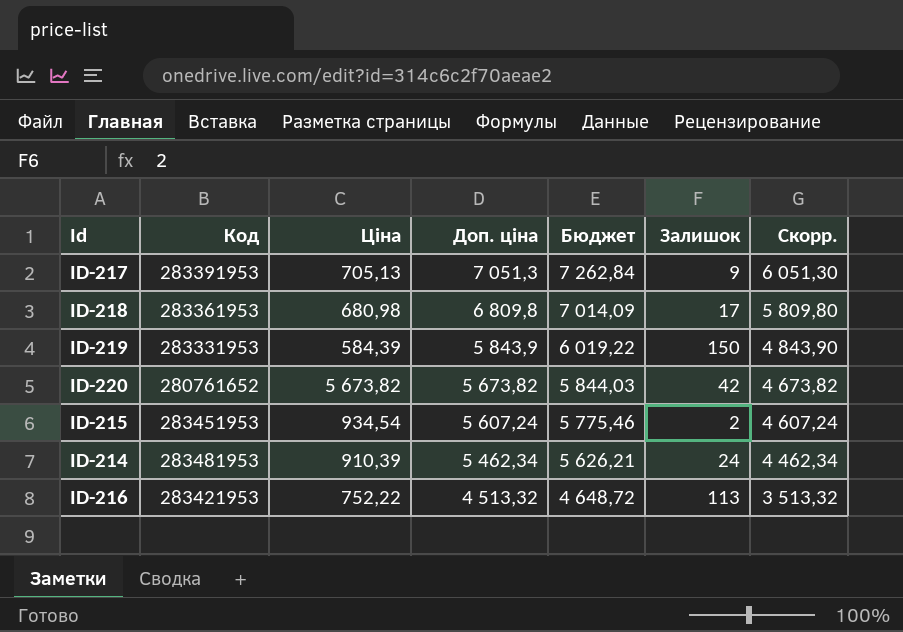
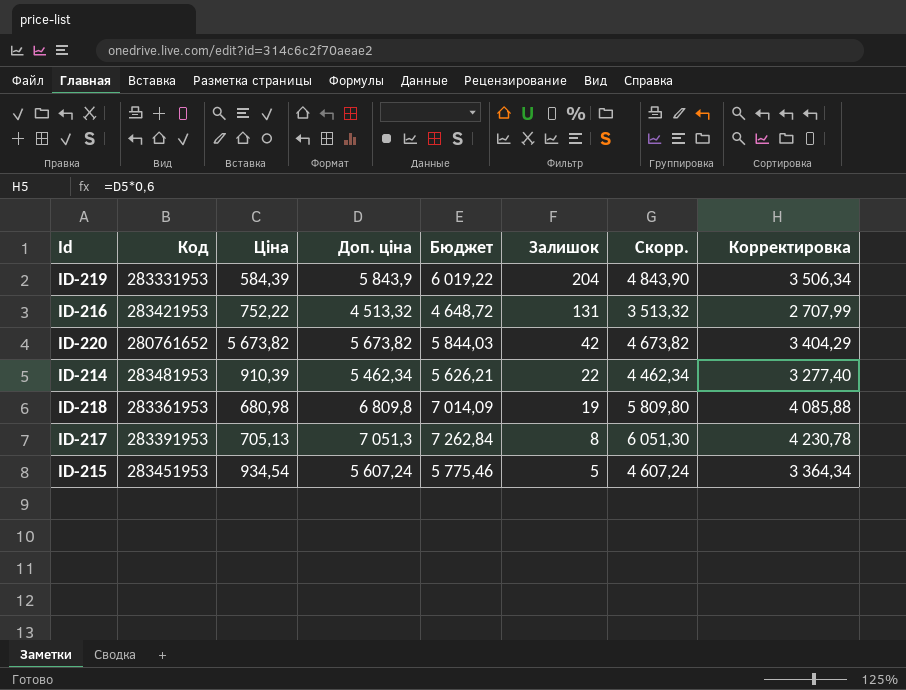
row order: Доп. ціна descending -> Залишок descending
column Корректировка | formula: none -> [Доп. ціна] * 0,6
ID-219 | Залишок: 150 -> 204
ID-216 | Залишок: 113 -> 131
ID-214 | Залишок: 24 -> 22
ID-218 | Залишок: 17 -> 19
ID-217 | Залишок: 9 -> 8
ID-215 | Залишок: 2 -> 5

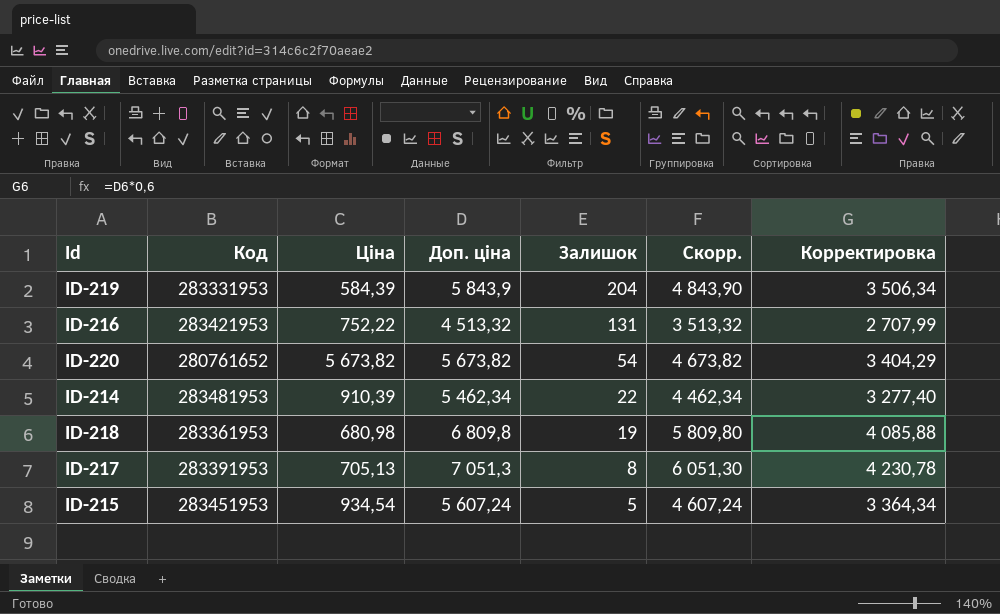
column Бюджет | formula: [Доп. ціна] * 1,03 -> none
ID-220 | Залишок: 42 -> 54

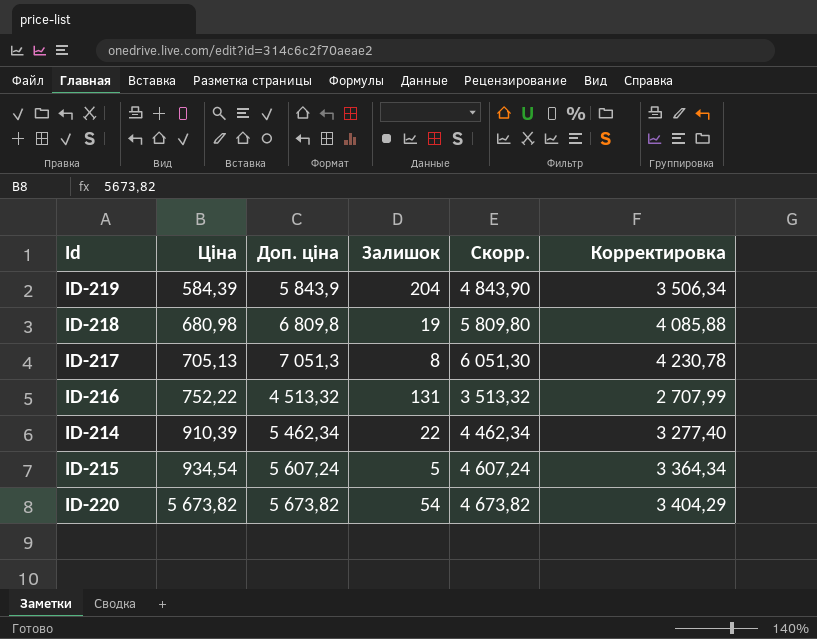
row order: Залишок descending -> Ціна ascending
column Код | position: 2 -> none

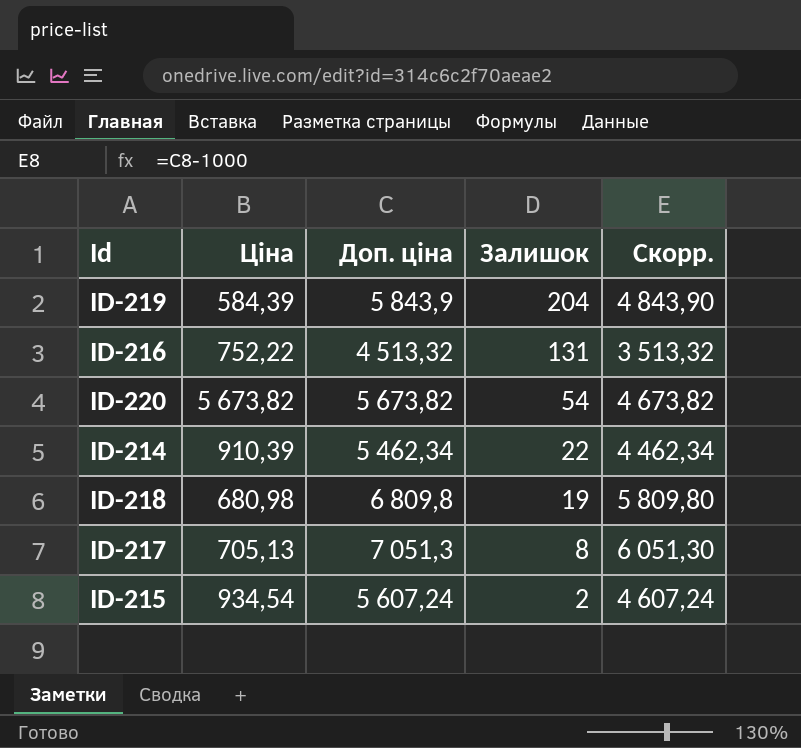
row order: Ціна ascending -> Залишок descending
column Корректировка | formula: [Доп. ціна] * 0,6 -> none
ID-215 | Залишок: 5 -> 2

